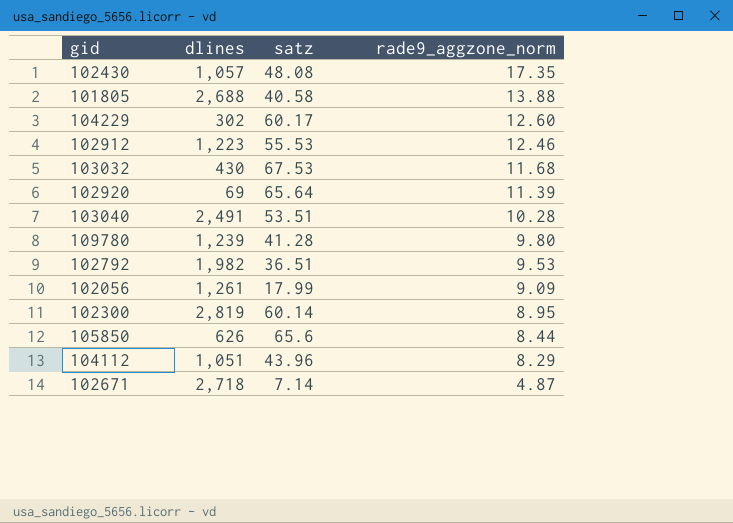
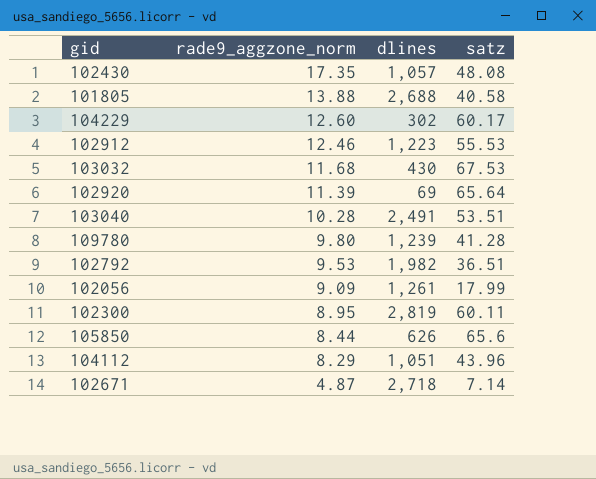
column rade9_aggzone_norm | position: 4 -> 2
102300 | satz: 60.14 -> 60.11

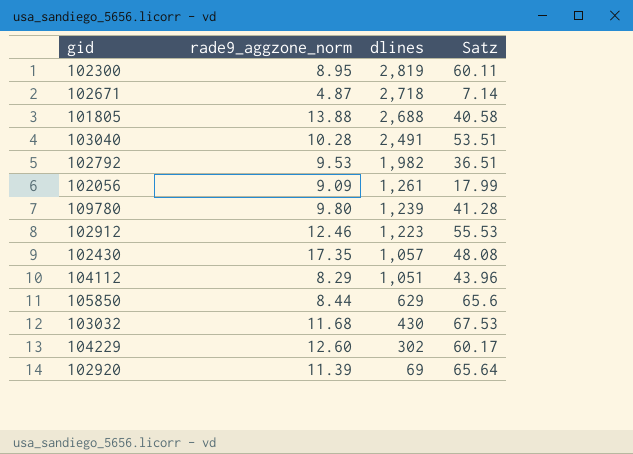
row order: rade9_aggzone_norm descending -> dlines descending
column name: satz -> Satz
105850 | dlines: 626 -> 629

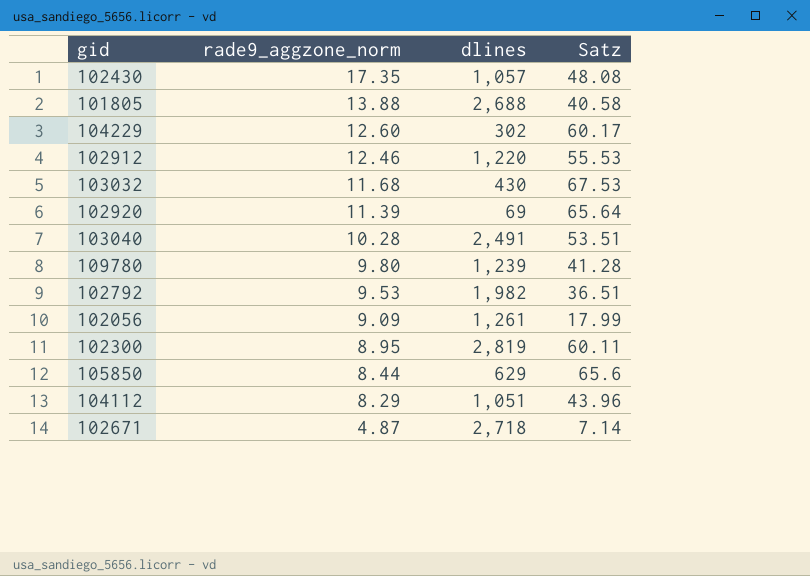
row order: dlines descending -> rade9_aggzone_norm descending
102912 | dlines: 1,223 -> 1,220

